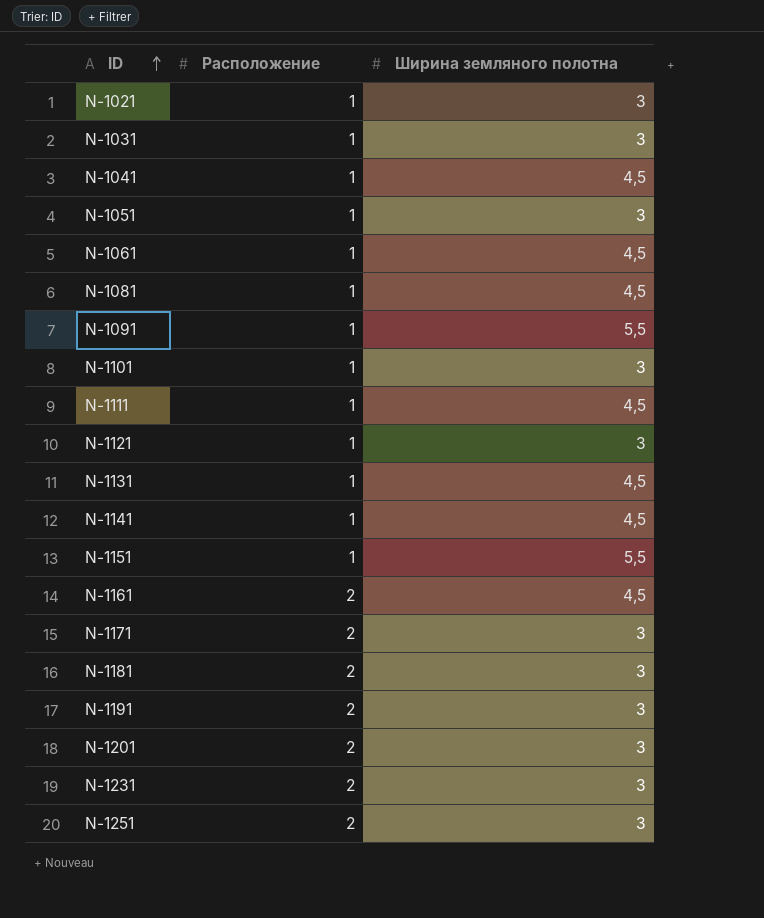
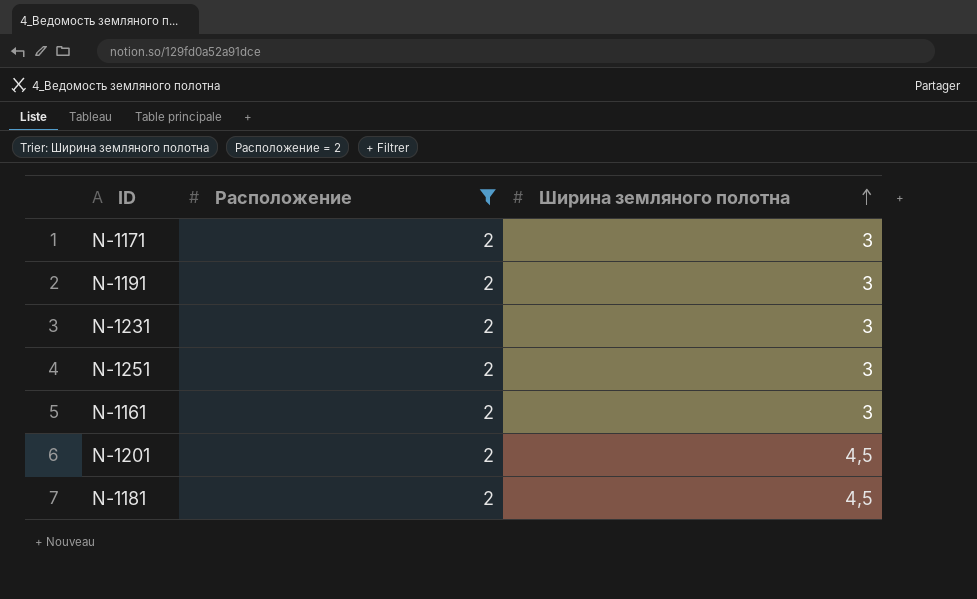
filter: none -> Расположение = 2
row order: ID ascending -> Ширина земляного полотна ascending
N-1161 | Ширина земляного полотна: 4,5 -> 3
N-1201 | Ширина земляного полотна: 3 -> 4,5
N-1181 | Ширина земляного полотна: 3 -> 4,5

